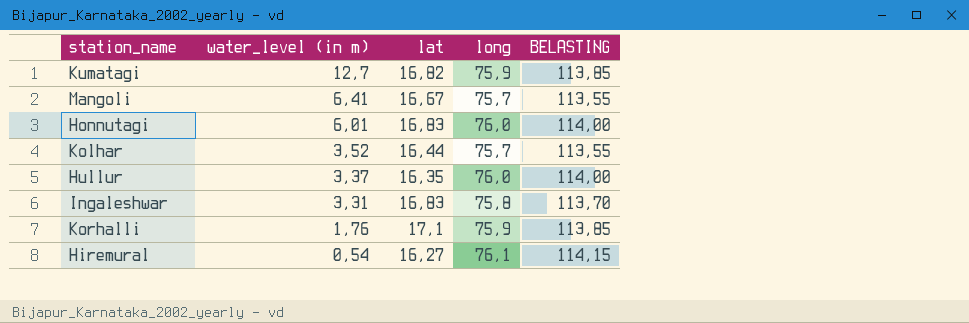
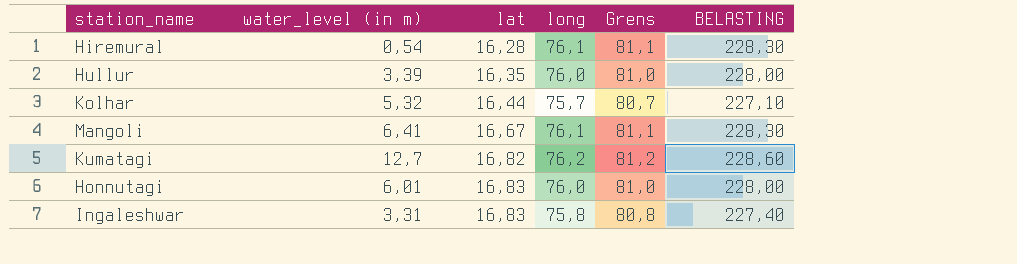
row order: water_level (in m) descending -> lat ascending
column Grens | formula: none -> [long] + 5
column BELASTING | formula: [long] * 1,5 -> [long] * 3
row Korhalli: 1,76 | 17,1 | 75,9 | 113,85 -> none
Hiremural | lat: 16,27 -> 16,28
Hullur | water_level (in m): 3,37 -> 3,39
Kolhar | water_level (in m): 3,52 -> 5,32
Mangoli | long: 75,7 -> 76,1
Kumatagi | long: 75,9 -> 76,2

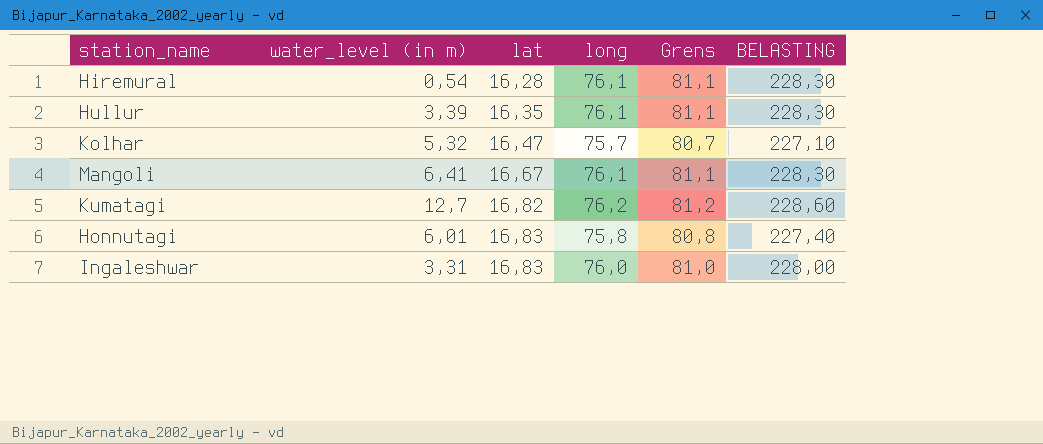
Hullur | long: 76,0 -> 76,1
Hullur | Grens: 81,0 -> 81,1
Hullur | BELASTING: 228,00 -> 228,30
Kolhar | lat: 16,44 -> 16,47
Honnutagi | long: 76,0 -> 75,8
Honnutagi | Grens: 81,0 -> 80,8
Honnutagi | BELASTING: 228,00 -> 227,40
Ingaleshwar | long: 75,8 -> 76,0
Ingaleshwar | Grens: 80,8 -> 81,0
Ingaleshwar | BELASTING: 227,40 -> 228,00

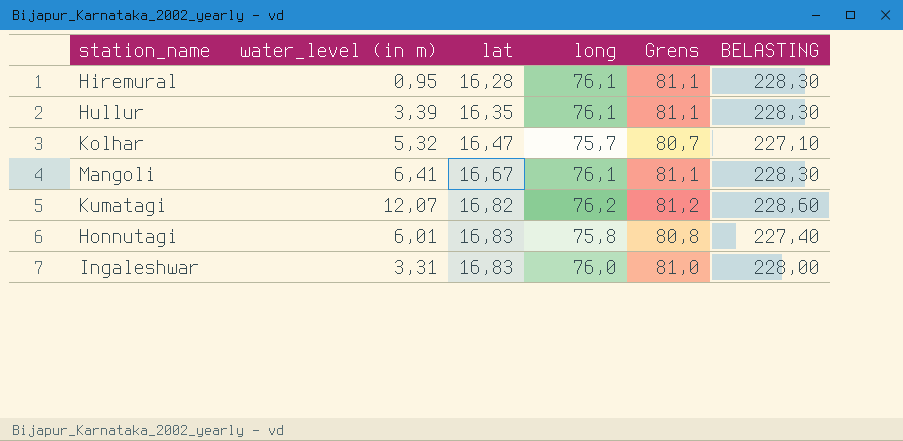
Hiremural | water_level (in m): 0,54 -> 0,95
Kumatagi | water_level (in m): 12,7 -> 12,07

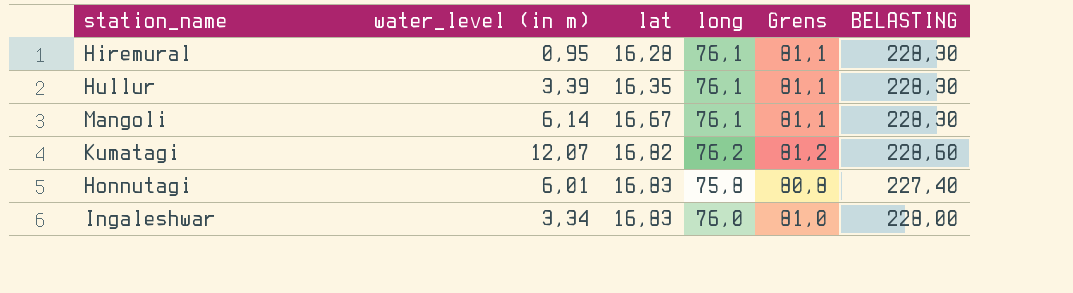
row Kolhar: 5,32 | 16,47 | 75,7 | 80,7 | 227,10 -> none
Mangoli | water_level (in m): 6,41 -> 6,14
Ingaleshwar | water_level (in m): 3,31 -> 3,34

